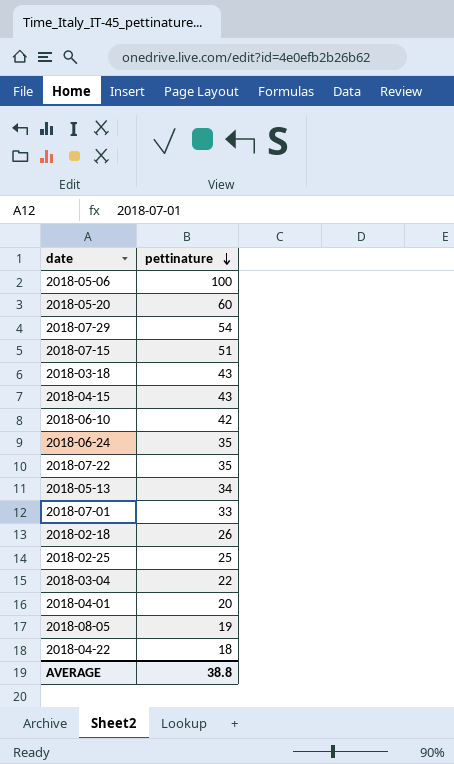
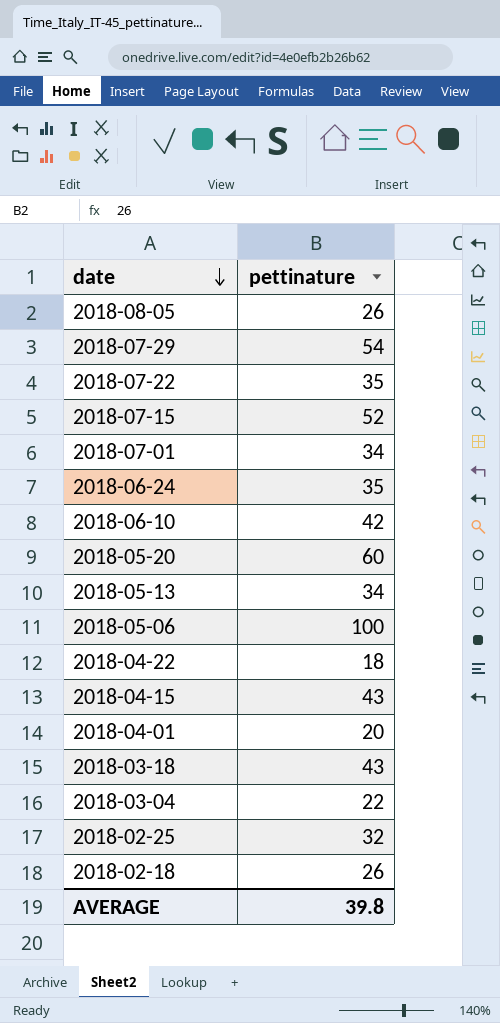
row order: pettinature descending -> date descending
2018-08-05 | pettinature: 19 -> 26
2018-07-15 | pettinature: 51 -> 52
2018-07-01 | pettinature: 33 -> 34
2018-02-25 | pettinature: 25 -> 32
AVERAGE | pettinature: 38.8 -> 39.8

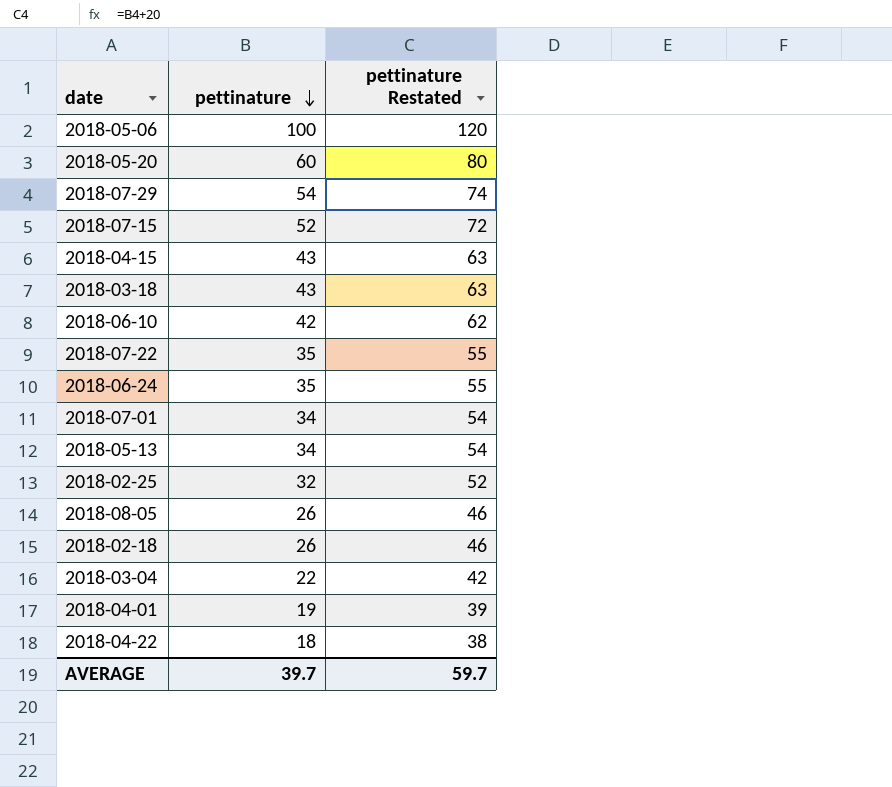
row order: date descending -> pettinature descending
column pettinature Restated | formula: none -> [pettinature] + 20
2018-04-01 | pettinature: 20 -> 19
AVERAGE | pettinature: 39.8 -> 39.7

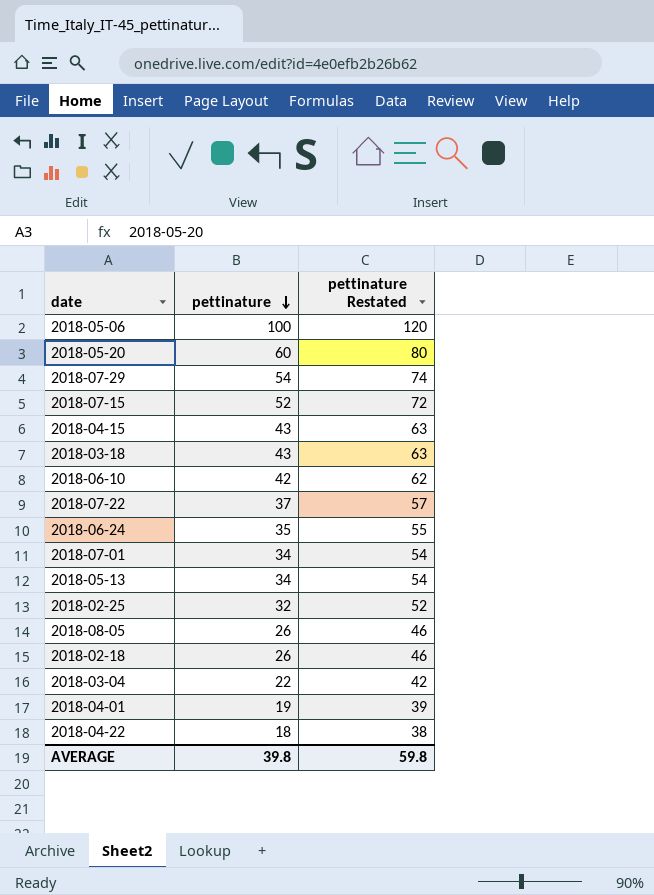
2018-07-22 | pettinature: 35 -> 37
2018-07-22 | pettinature Restated: 55 -> 57
AVERAGE | pettinature: 39.7 -> 39.8
AVERAGE | pettinature Restated: 59.7 -> 59.8

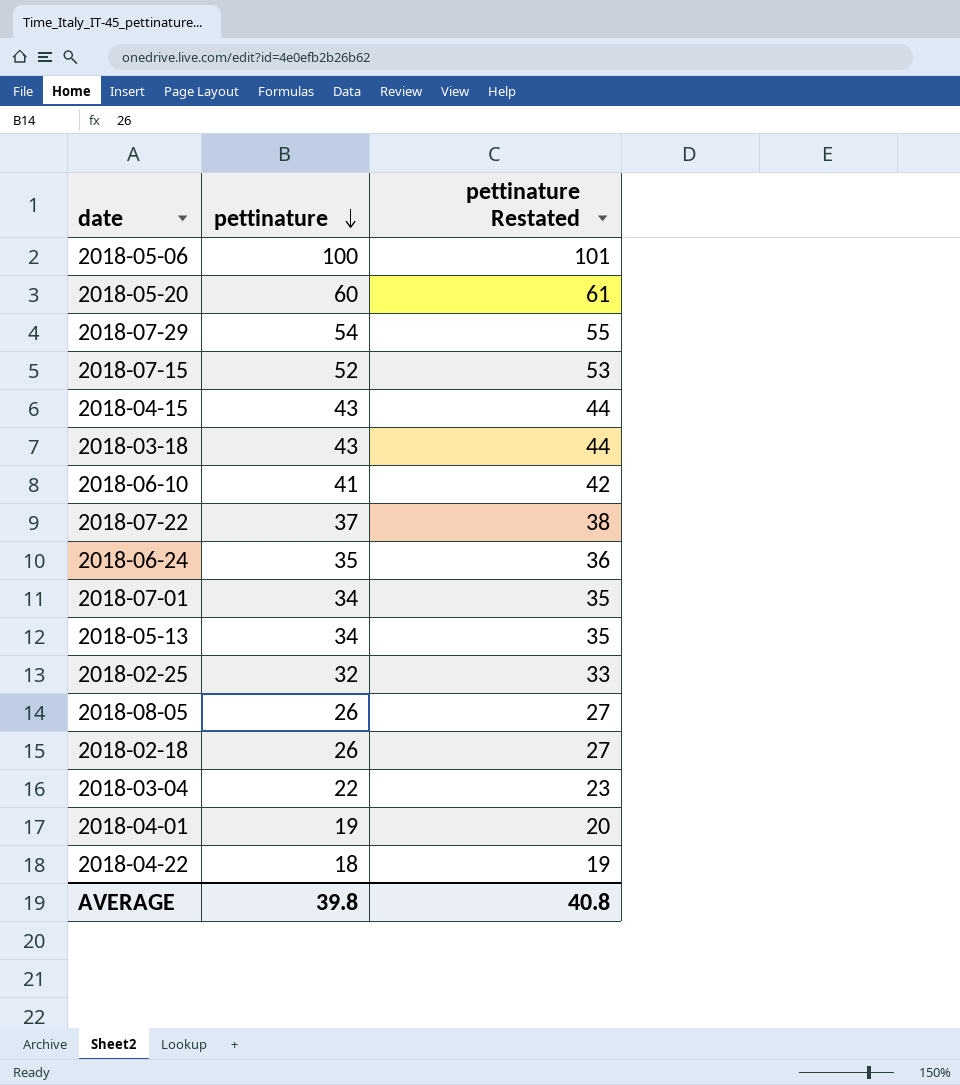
column pettinature Restated | formula: [pettinature] + 20 -> [pettinature] + 1
2018-06-10 | pettinature: 42 -> 41
AVERAGE | pettinature Restated: 59.8 -> 40.8

